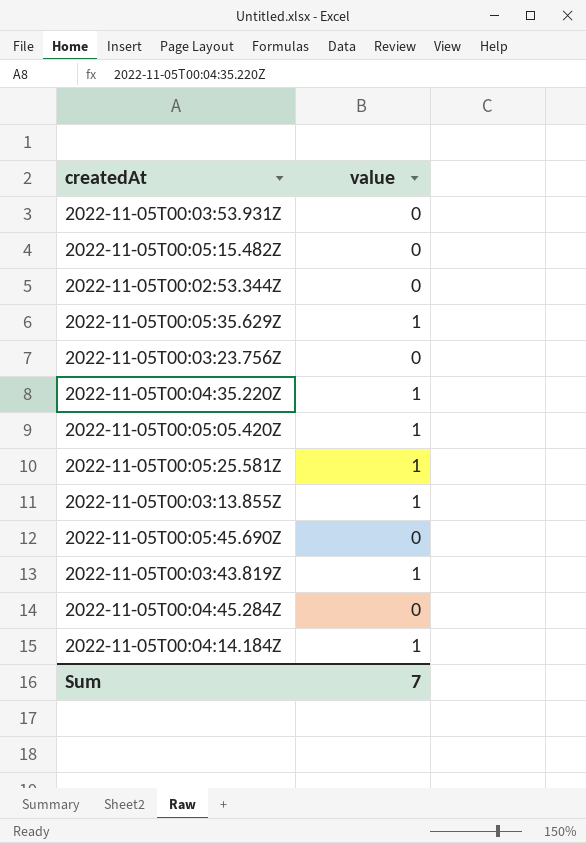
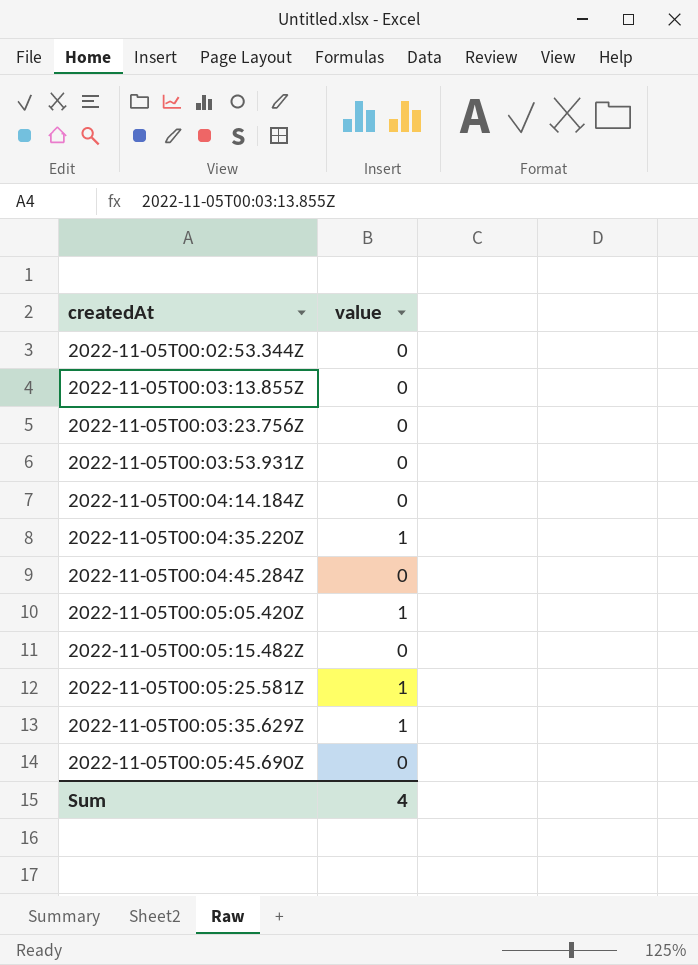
row order: none -> createdAt ascending
row 2022-11-05T00:03:43.819Z: 1 -> none
2022-11-05T00:03:13.855Z | value: 1 -> 0
2022-11-05T00:04:14.184Z | value: 1 -> 0
Sum | value: 7 -> 4

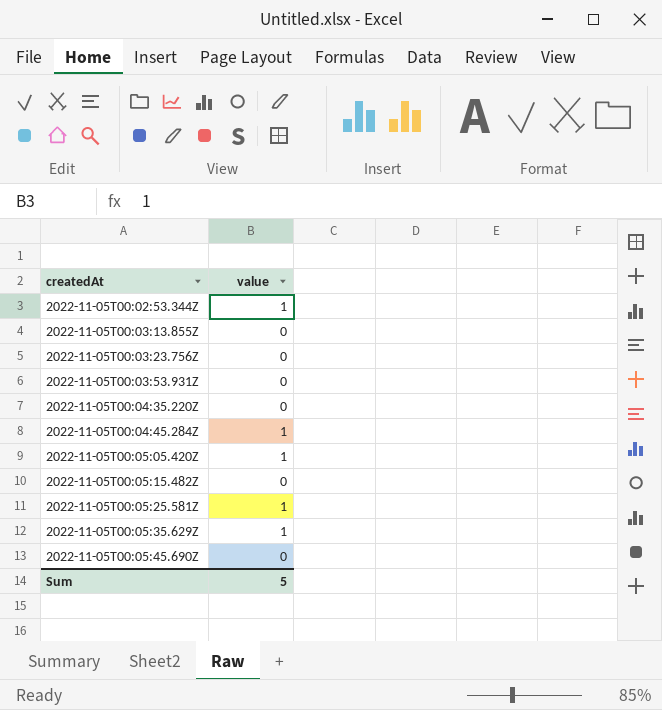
row 2022-11-05T00:04:14.184Z: 0 -> none
2022-11-05T00:02:53.344Z | value: 0 -> 1
2022-11-05T00:04:35.220Z | value: 1 -> 0
2022-11-05T00:04:45.284Z | value: 0 -> 1
Sum | value: 4 -> 5

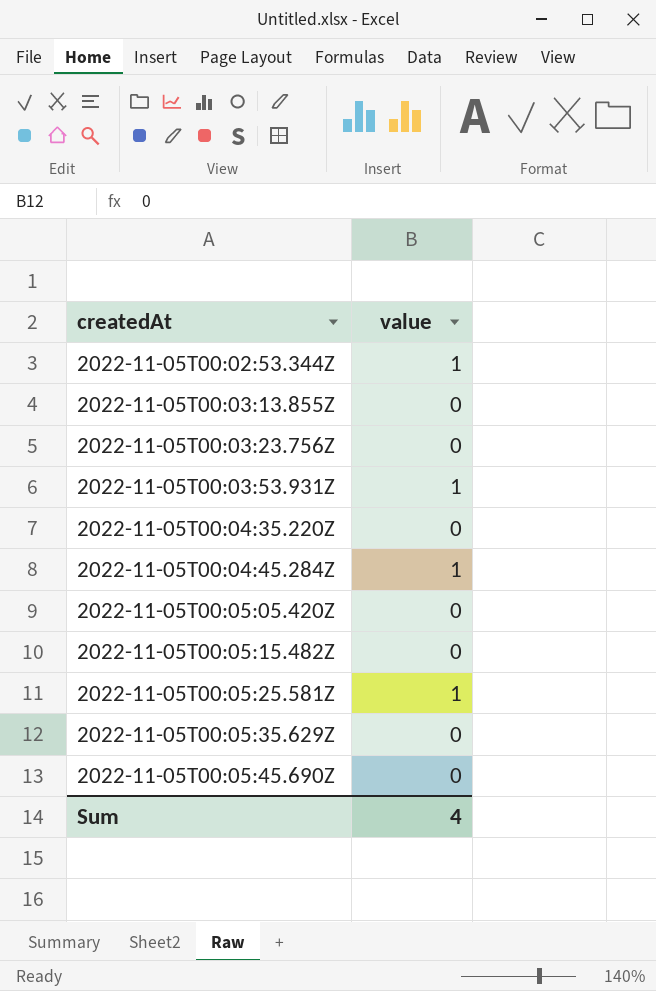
2022-11-05T00:03:53.931Z | value: 0 -> 1
2022-11-05T00:05:05.420Z | value: 1 -> 0
2022-11-05T00:05:35.629Z | value: 1 -> 0
Sum | value: 5 -> 4

